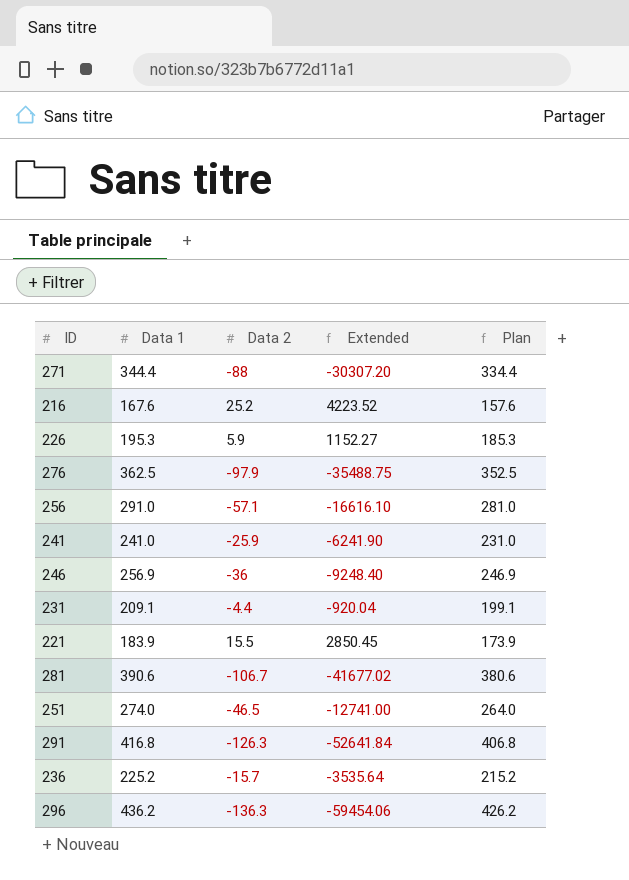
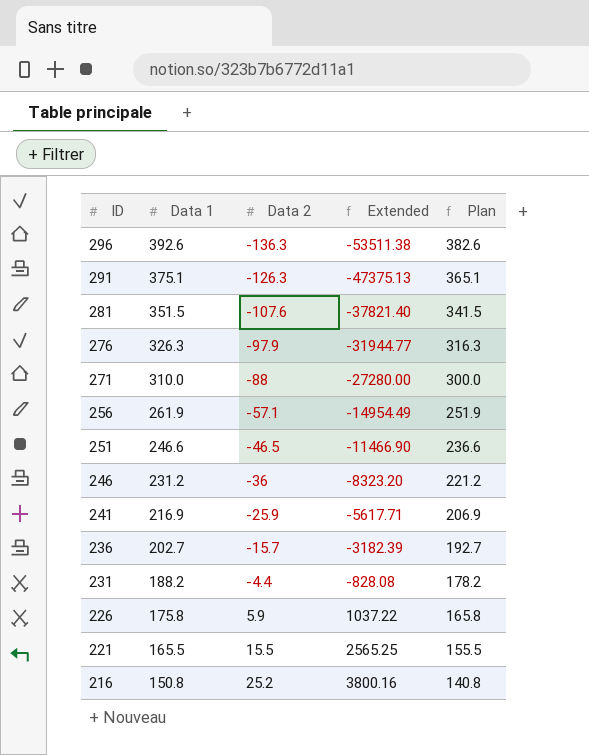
row order: none -> ID descending
296 | Data 1: 436.2 -> 392.6
296 | Extended: -59454.06 -> -53511.38
296 | Plan: 426.2 -> 382.6
291 | Data 1: 416.8 -> 375.1
291 | Extended: -52641.84 -> -47375.13
291 | Plan: 406.8 -> 365.1
281 | Data 1: 390.6 -> 351.5
281 | Data 2: -106.7 -> -107.6
281 | Extended: -41677.02 -> -37821.40
281 | Plan: 380.6 -> 341.5
276 | Data 1: 362.5 -> 326.3
276 | Extended: -35488.75 -> -31944.77
276 | Plan: 352.5 -> 316.3
271 | Data 1: 344.4 -> 310.0
271 | Extended: -30307.20 -> -27280.00
271 | Plan: 334.4 -> 300.0
256 | Data 1: 291.0 -> 261.9
256 | Extended: -16616.10 -> -14954.49
256 | Plan: 281.0 -> 251.9
251 | Data 1: 274.0 -> 246.6
251 | Extended: -12741.00 -> -11466.90
251 | Plan: 264.0 -> 236.6
246 | Data 1: 256.9 -> 231.2
246 | Extended: -9248.40 -> -8323.20
246 | Plan: 246.9 -> 221.2
241 | Data 1: 241.0 -> 216.9
241 | Extended: -6241.90 -> -5617.71
241 | Plan: 231.0 -> 206.9
236 | Data 1: 225.2 -> 202.7
236 | Extended: -3535.64 -> -3182.39
236 | Plan: 215.2 -> 192.7
231 | Data 1: 209.1 -> 188.2
231 | Extended: -920.04 -> -828.08
231 | Plan: 199.1 -> 178.2
226 | Data 1: 195.3 -> 175.8
226 | Extended: 1152.27 -> 1037.22
226 | Plan: 185.3 -> 165.8
221 | Data 1: 183.9 -> 165.5
221 | Extended: 2850.45 -> 2565.25
221 | Plan: 173.9 -> 155.5
216 | Data 1: 167.6 -> 150.8
216 | Extended: 4223.52 -> 3800.16
216 | Plan: 157.6 -> 140.8

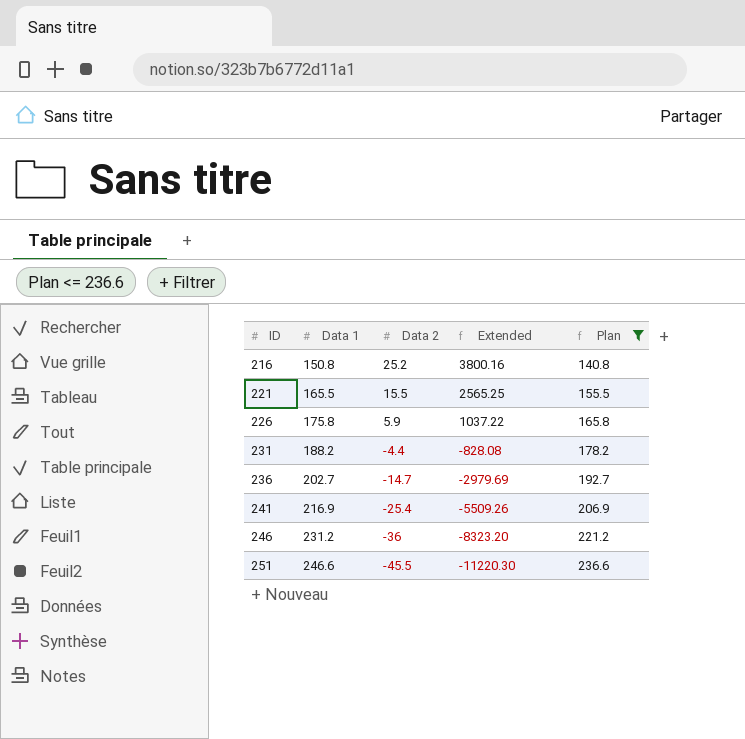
filter: none -> Plan <= 236.6
row order: ID descending -> ID ascending
236 | Data 2: -15.7 -> -14.7
236 | Extended: -3182.39 -> -2979.69
241 | Data 2: -25.9 -> -25.4
241 | Extended: -5617.71 -> -5509.26
251 | Data 2: -46.5 -> -45.5
251 | Extended: -11466.90 -> -11220.30

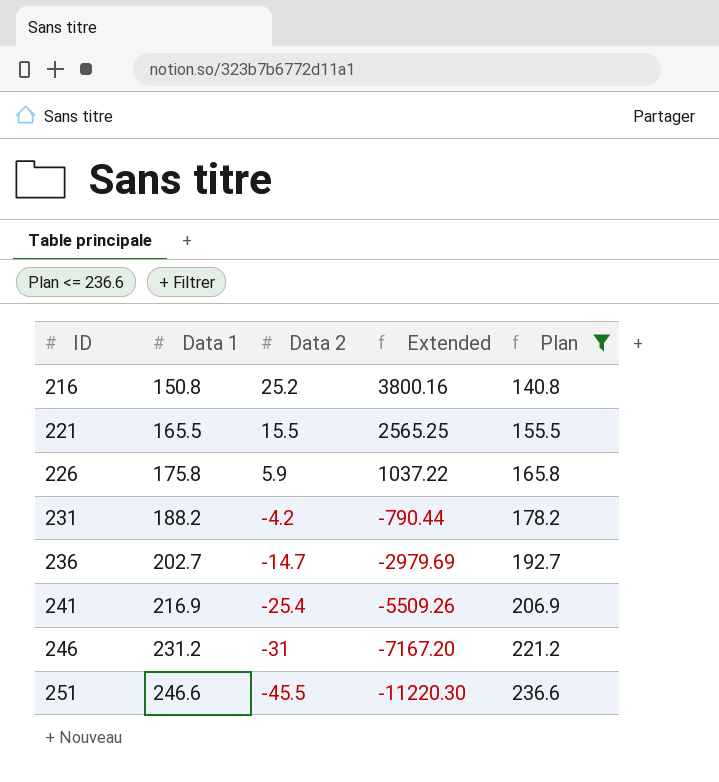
231 | Data 2: -4.4 -> -4.2
231 | Extended: -828.08 -> -790.44
246 | Data 2: -36 -> -31
246 | Extended: -8323.20 -> -7167.20

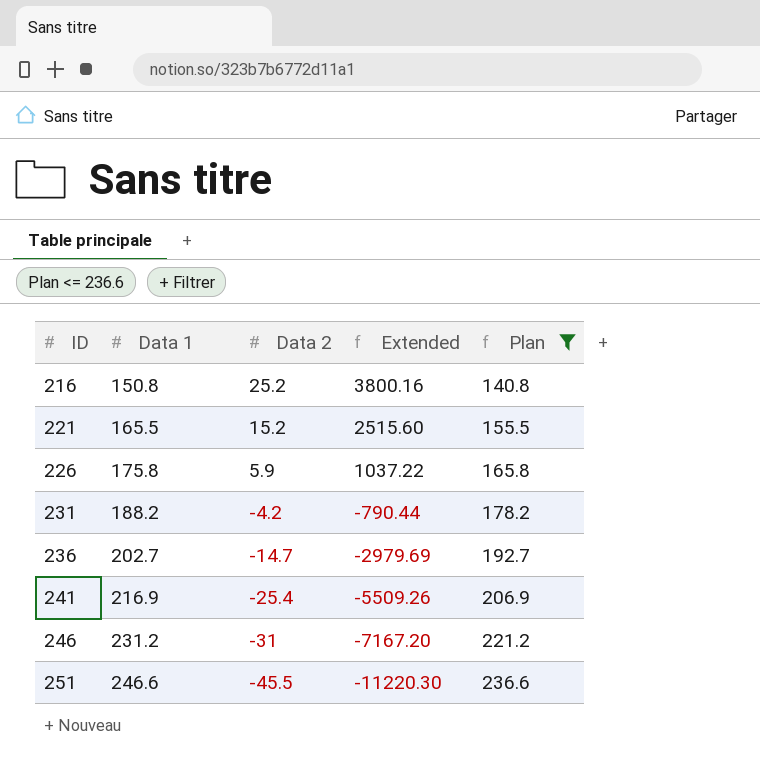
221 | Data 2: 15.5 -> 15.2
221 | Extended: 2565.25 -> 2515.60

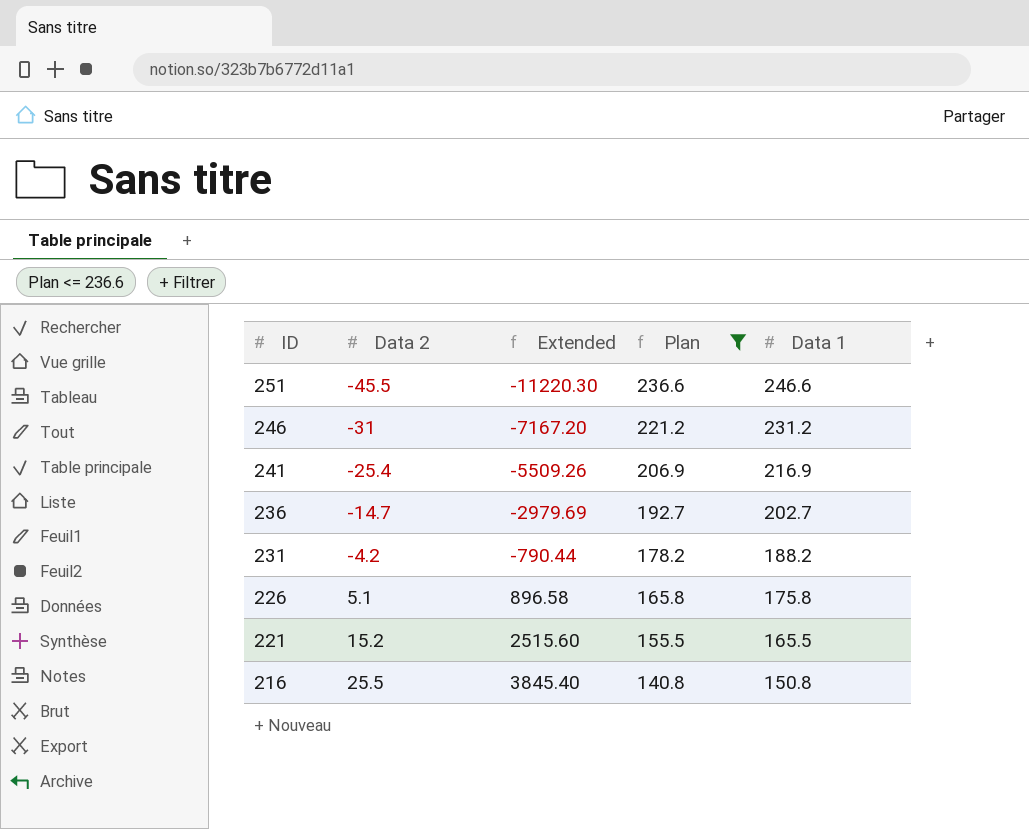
row order: ID ascending -> ID descending
column Data 1 | position: 2 -> 5
226 | Data 2: 5.9 -> 5.1
226 | Extended: 1037.22 -> 896.58
216 | Data 2: 25.2 -> 25.5
216 | Extended: 3800.16 -> 3845.40

